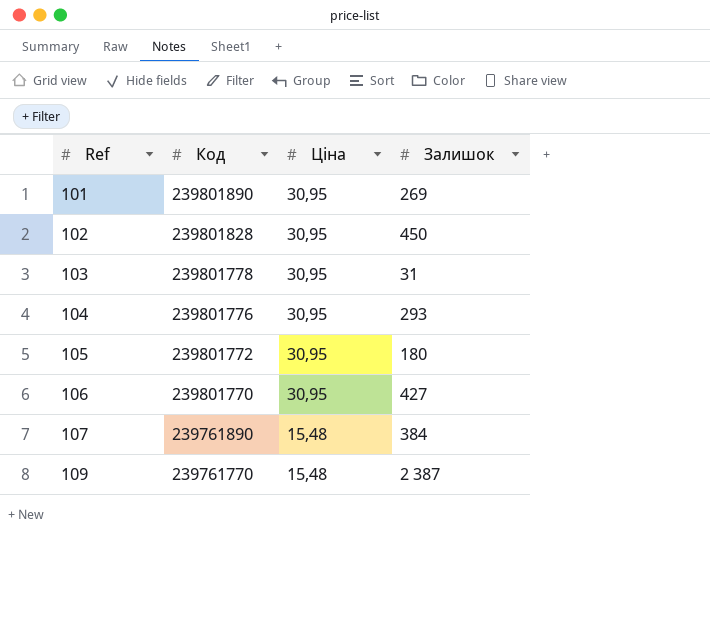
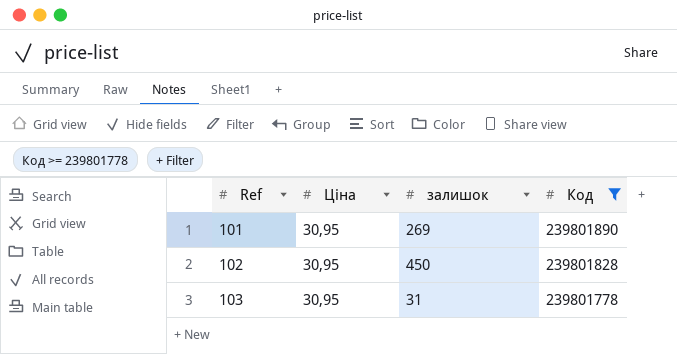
filter: none -> Код >= 239801778
column name: Залишок -> залишок
column Код | position: 2 -> 4

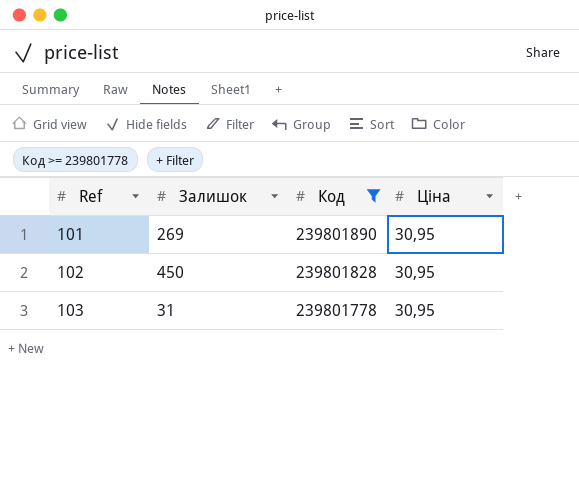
column name: залишок -> Залишок
column Ціна | position: 2 -> 4

